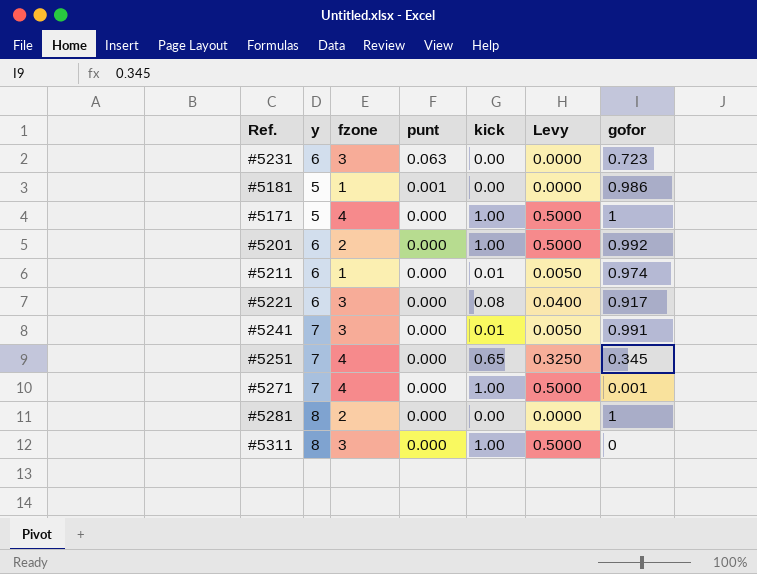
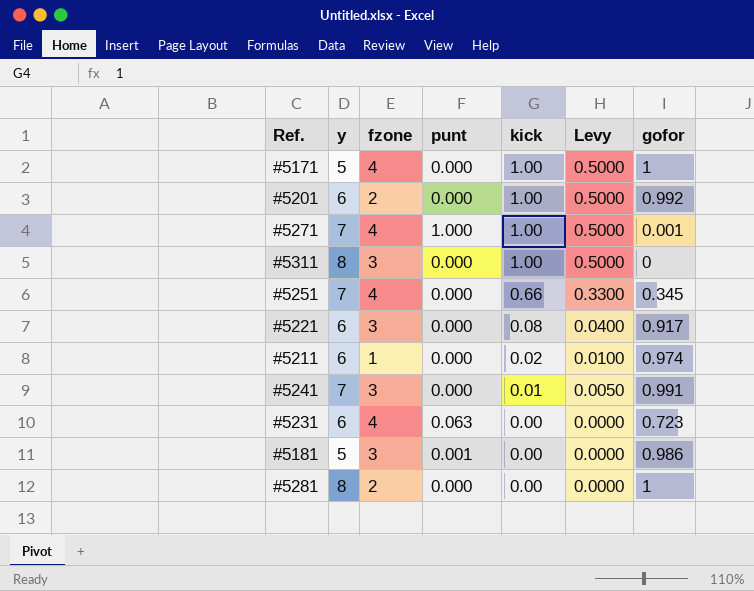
row order: punt descending -> kick descending
#5271 | punt: 0.000 -> 1.000
#5251 | kick: 0.65 -> 0.66
#5251 | Levy: 0.3250 -> 0.3300
#5211 | kick: 0.01 -> 0.02
#5211 | Levy: 0.0050 -> 0.0100
#5231 | fzone: 3 -> 4
#5181 | fzone: 1 -> 3

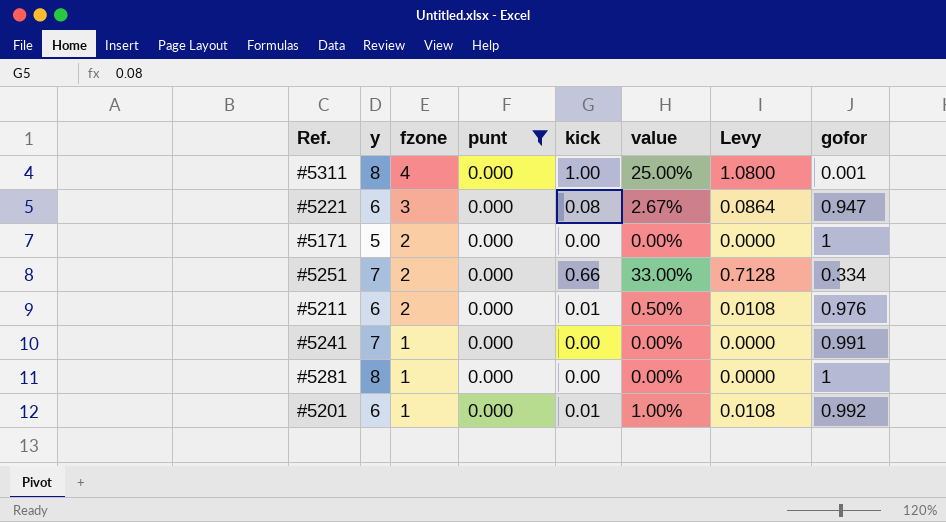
filter: none -> punt = 0.000
row order: kick descending -> fzone descending
column value | formula: none -> [kick] / [fzone]
column Levy | formula: [kick] * 0.5 -> [kick] * 1.08
#5311 | fzone: 3 -> 4
#5311 | gofor: 0 -> 0.001
#5221 | gofor: 0.917 -> 0.947
#5171 | fzone: 4 -> 2
#5171 | kick: 1.00 -> 0.00
#5251 | fzone: 4 -> 2
#5251 | gofor: 0.345 -> 0.334
#5211 | fzone: 1 -> 2
#5211 | kick: 0.02 -> 0.01
#5211 | gofor: 0.974 -> 0.976
#5241 | fzone: 3 -> 1
#5241 | kick: 0.01 -> 0.00
#5281 | fzone: 2 -> 1
#5201 | fzone: 2 -> 1
#5201 | kick: 1.00 -> 0.01

